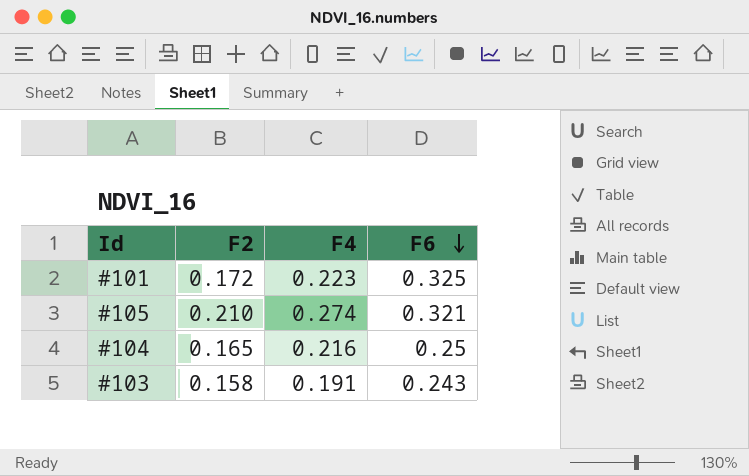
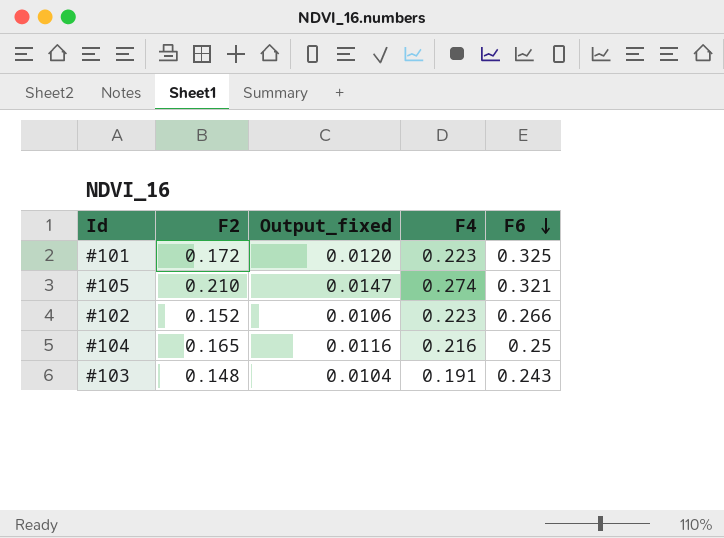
column Output_fixed | formula: none -> [F2] * 0.07
row #102: none -> 0.152 | 0.0106 | 0.223 | 0.266
#103 | F2: 0.158 -> 0.148

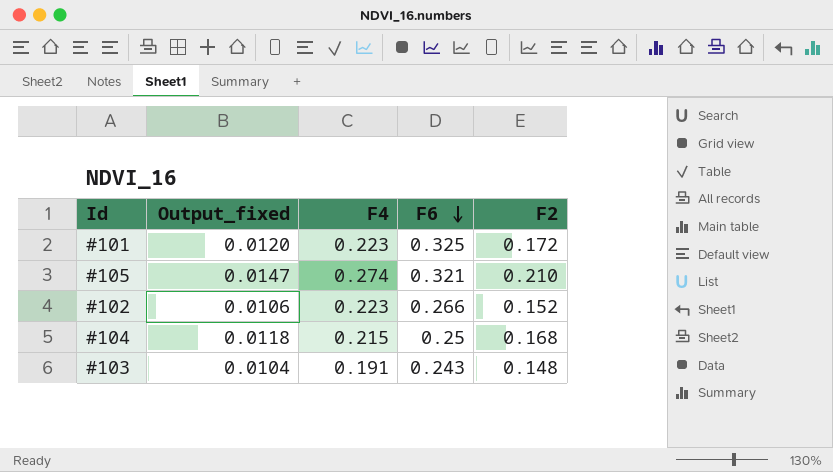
column F2 | position: 2 -> 5
#104 | Output_fixed: 0.0116 -> 0.0118
#104 | F4: 0.216 -> 0.215
#104 | F2: 0.165 -> 0.168

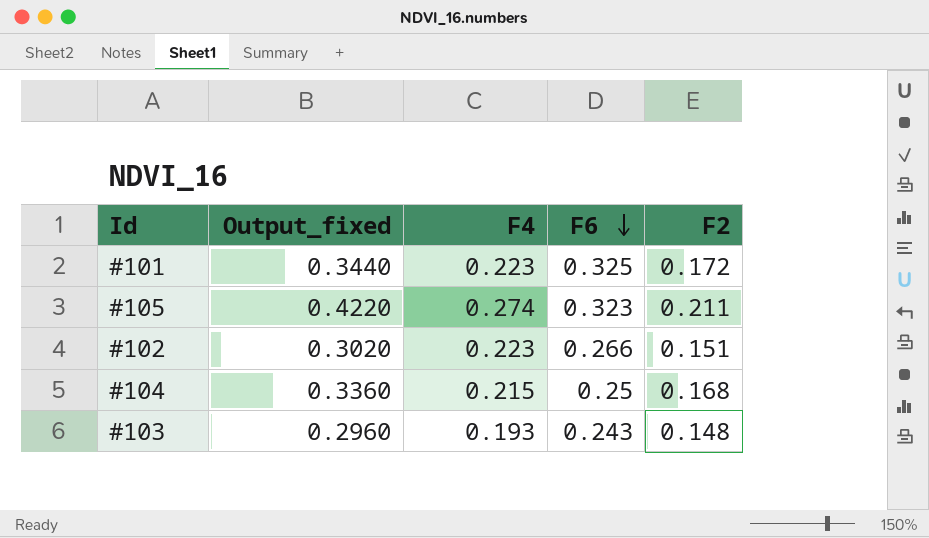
column Output_fixed | formula: [F2] * 0.07 -> [F2] * 2
#105 | F6: 0.321 -> 0.323
#105 | F2: 0.210 -> 0.211
#102 | F2: 0.152 -> 0.151
#103 | F4: 0.191 -> 0.193

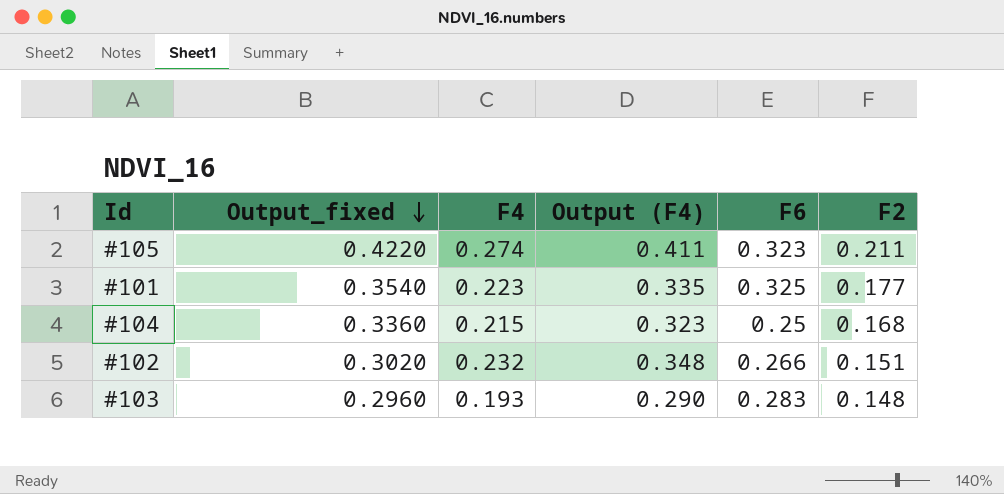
row order: F6 descending -> Output_fixed descending
column Output (F4) | formula: none -> [F4] * 1.5
#101 | Output_fixed: 0.3440 -> 0.3540
#101 | F2: 0.172 -> 0.177
#102 | F4: 0.223 -> 0.232
#103 | F6: 0.243 -> 0.283

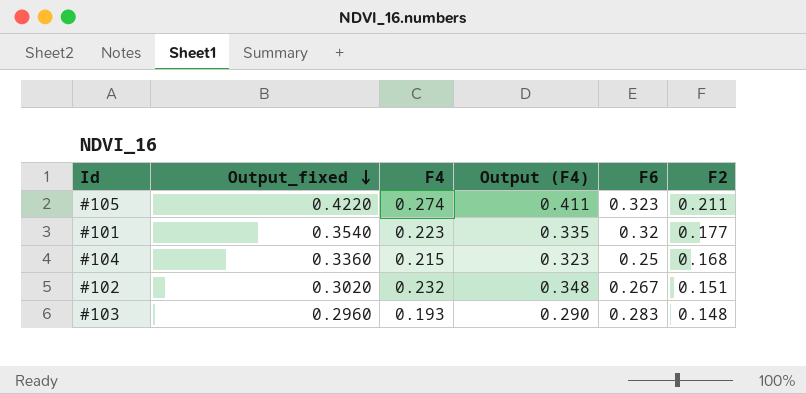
#101 | F6: 0.325 -> 0.32
#102 | F6: 0.266 -> 0.267

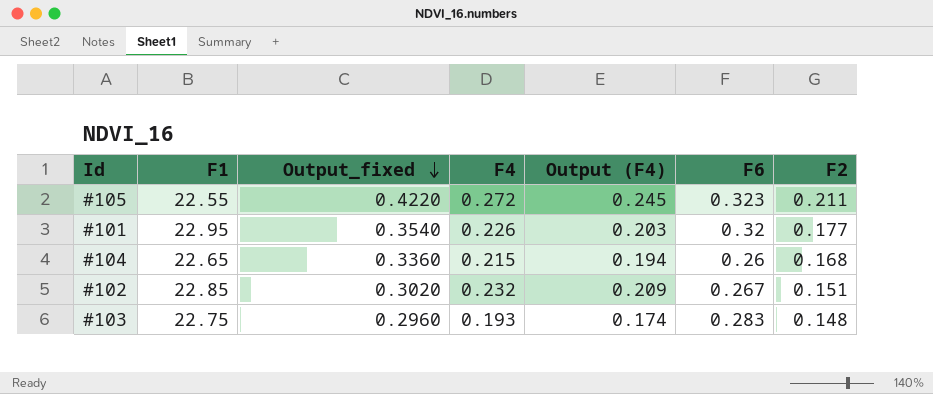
column F1 | position: none -> 2
column Output (F4) | formula: [F4] * 1.5 -> [F4] * 0.9
#105 | F4: 0.274 -> 0.272
#101 | F4: 0.223 -> 0.226
#104 | F6: 0.25 -> 0.26

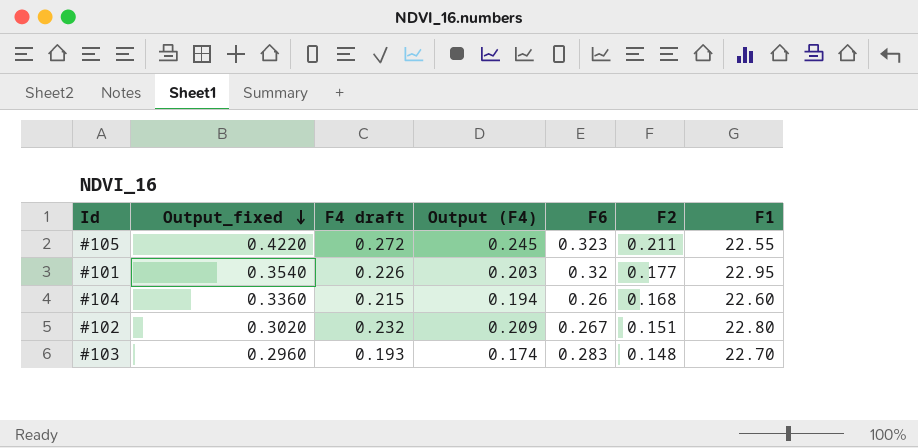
column name: F4 -> F4 draft
column F1 | position: 2 -> 7
#104 | F1: 22.65 -> 22.60
#102 | F1: 22.85 -> 22.80
#103 | F1: 22.75 -> 22.70

